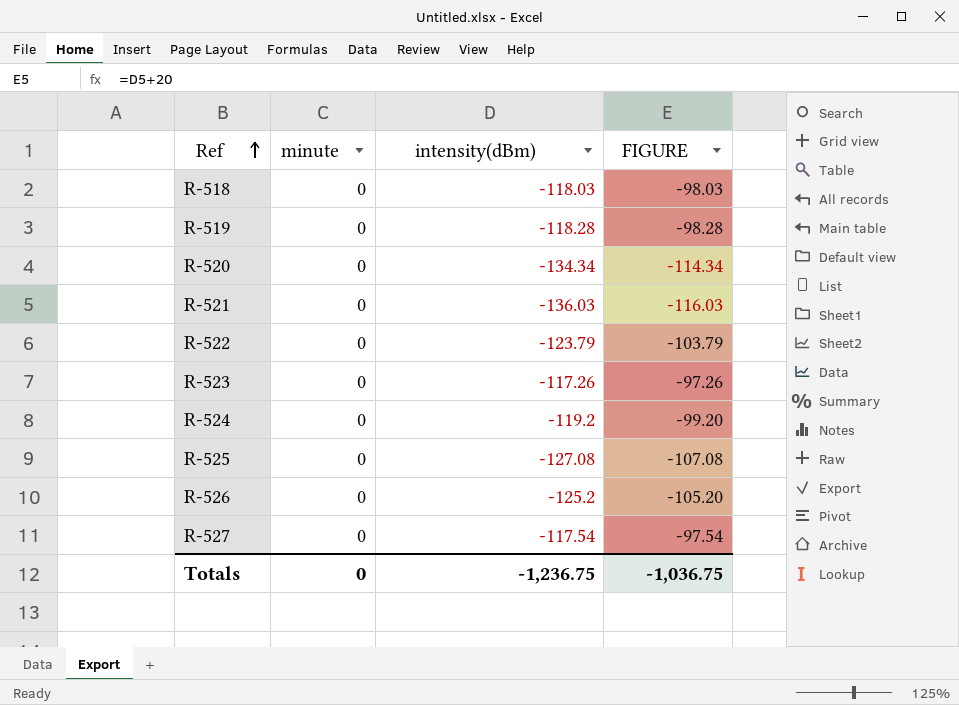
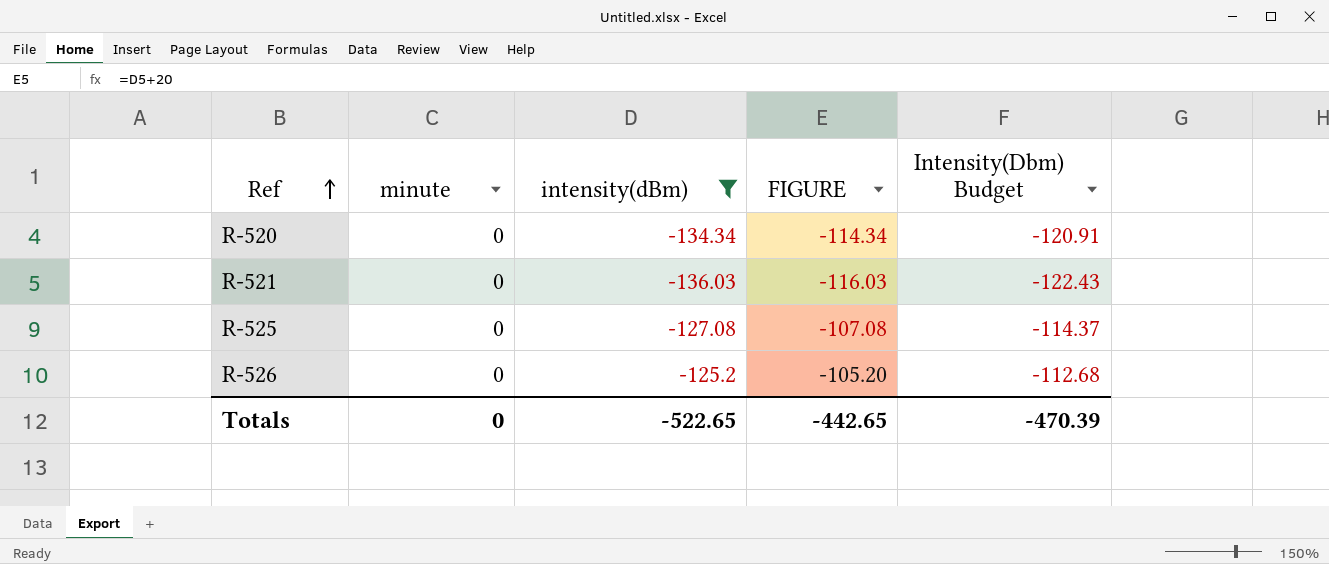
filter: none -> intensity(dBm) <= -125.2
column Intensity(Dbm) Budget | formula: none -> [intensity(dBm)] * 0.9
Totals | intensity(dBm): -1,236.75 -> -522.65
Totals | FIGURE: -1,036.75 -> -442.65

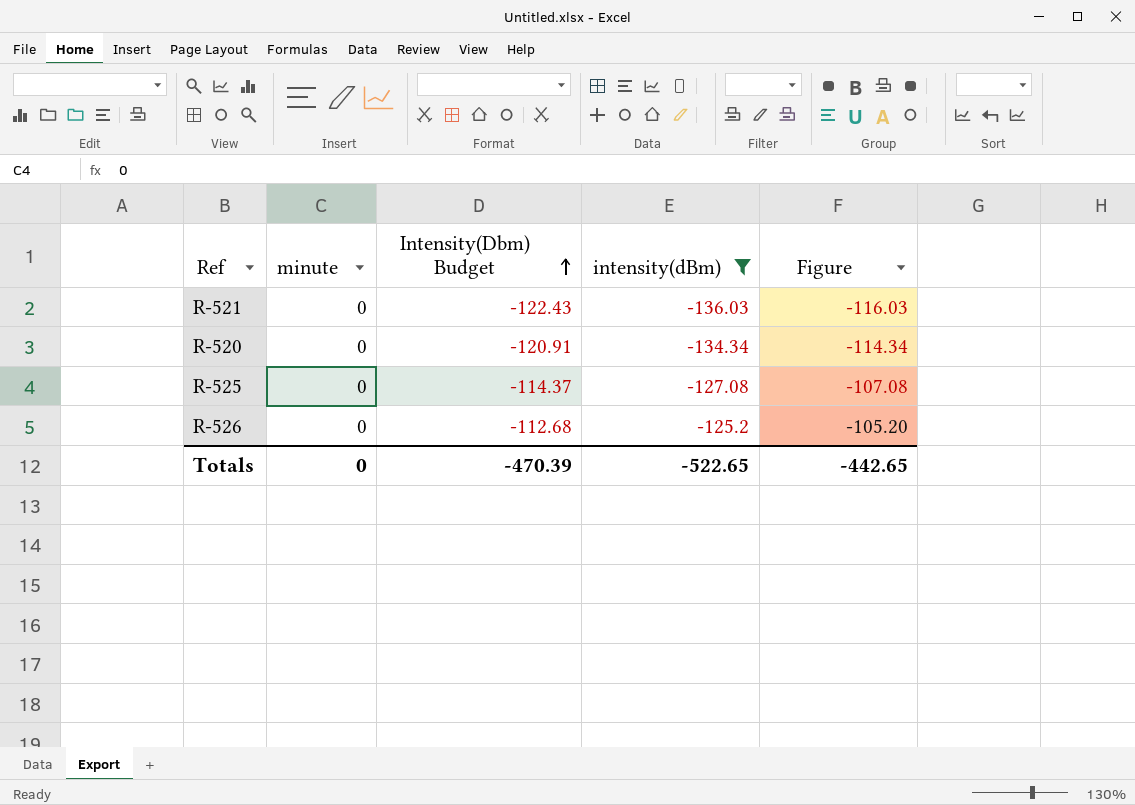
row order: Ref ascending -> Intensity(Dbm) Budget ascending
column Intensity(Dbm) Budget | position: 5 -> 3
column name: FIGURE -> Figure

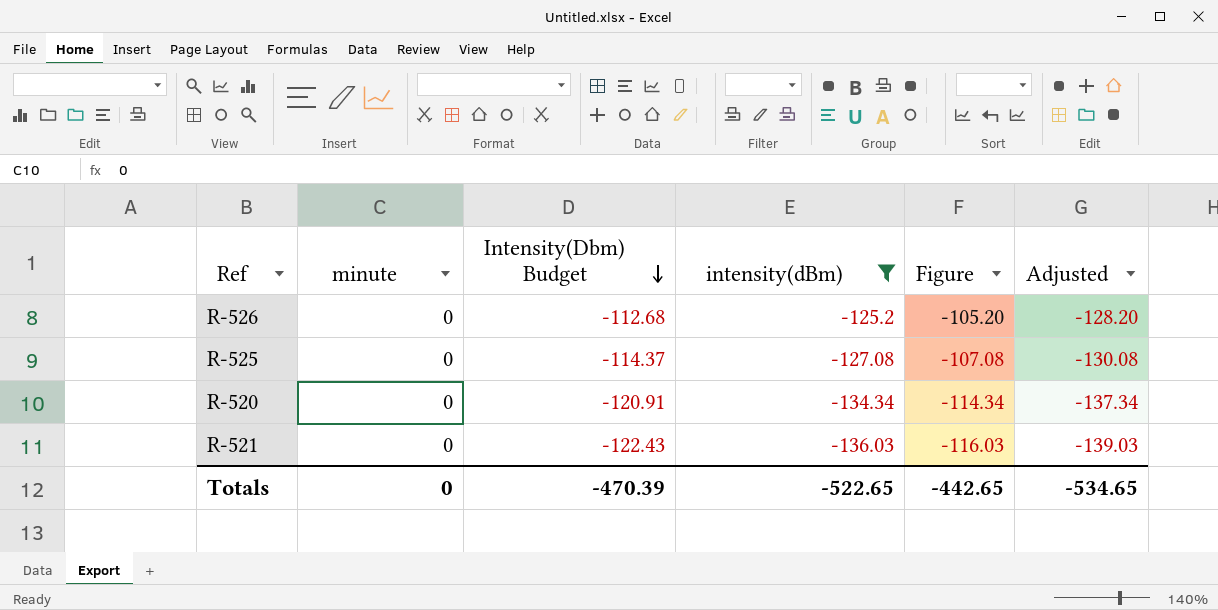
row order: Intensity(Dbm) Budget ascending -> Intensity(Dbm) Budget descending
column Adjusted | formula: none -> [intensity(dBm)] - 3

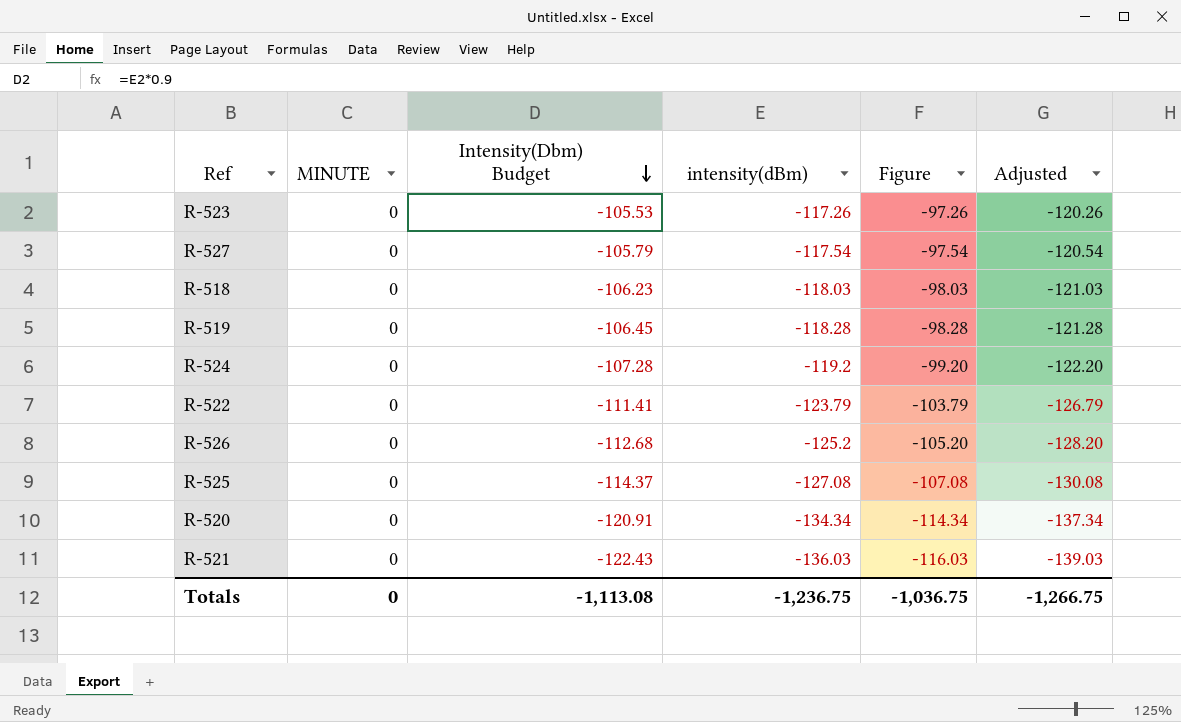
filter: intensity(dBm) <= -125.2 -> none
column name: minute -> MINUTE
Totals | Intensity(Dbm) Budget: -470.39 -> -1,113.08
Totals | intensity(dBm): -522.65 -> -1,236.75
Totals | Figure: -442.65 -> -1,036.75
Totals | Adjusted: -534.65 -> -1,266.75

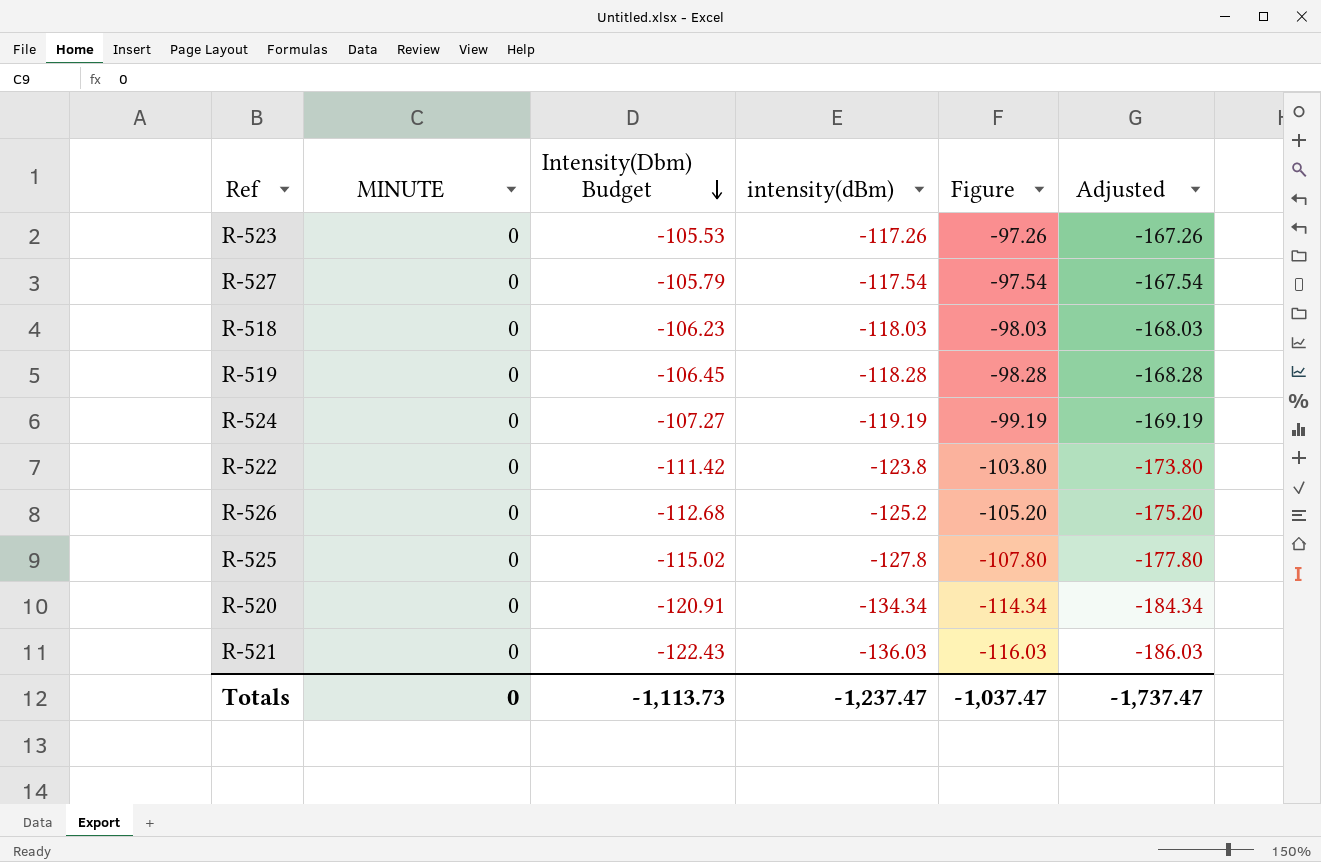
column Adjusted | formula: [intensity(dBm)] - 3 -> [intensity(dBm)] - 50
R-524 | Intensity(Dbm) Budget: -107.28 -> -107.27
R-524 | intensity(dBm): -119.2 -> -119.19
R-524 | Figure: -99.20 -> -99.19
R-522 | Intensity(Dbm) Budget: -111.41 -> -111.42
R-522 | intensity(dBm): -123.79 -> -123.8
R-522 | Figure: -103.79 -> -103.80
R-525 | Intensity(Dbm) Budget: -114.37 -> -115.02
R-525 | intensity(dBm): -127.08 -> -127.8
R-525 | Figure: -107.08 -> -107.80
Totals | Intensity(Dbm) Budget: -1,113.08 -> -1,113.73
Totals | intensity(dBm): -1,236.75 -> -1,237.47
Totals | Figure: -1,036.75 -> -1,037.47
Totals | Adjusted: -1,266.75 -> -1,737.47

